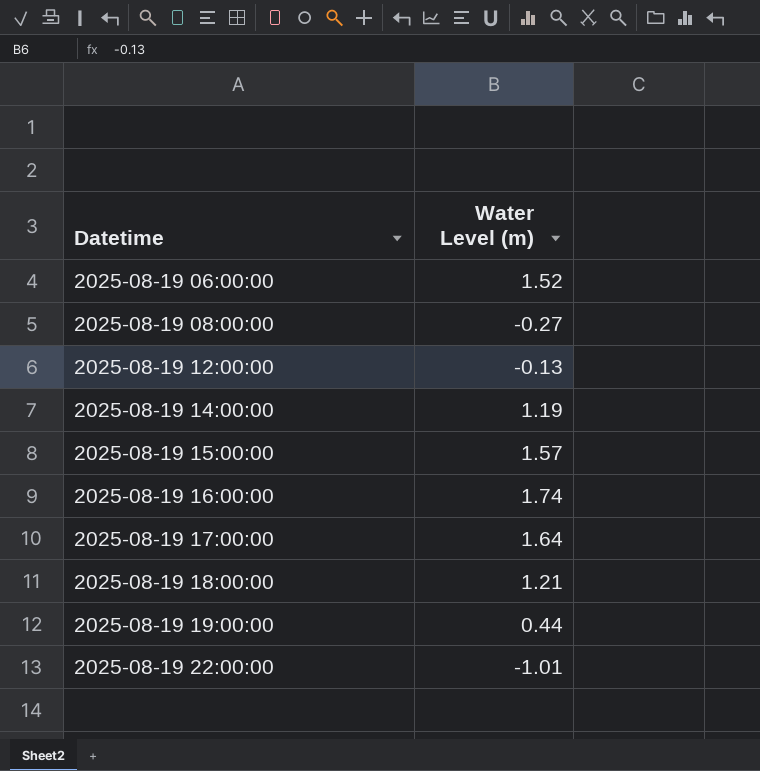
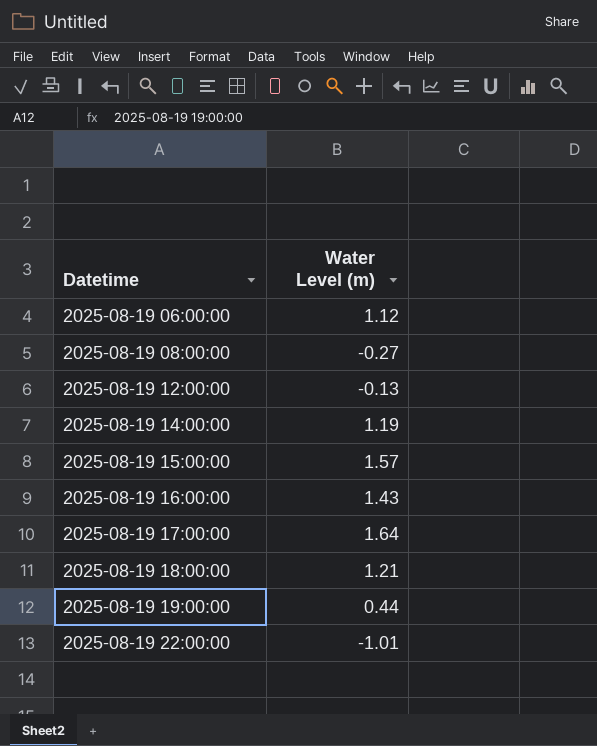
2025-08-19 06:00:00 | Water Level (m): 1.52 -> 1.12
2025-08-19 16:00:00 | Water Level (m): 1.74 -> 1.43

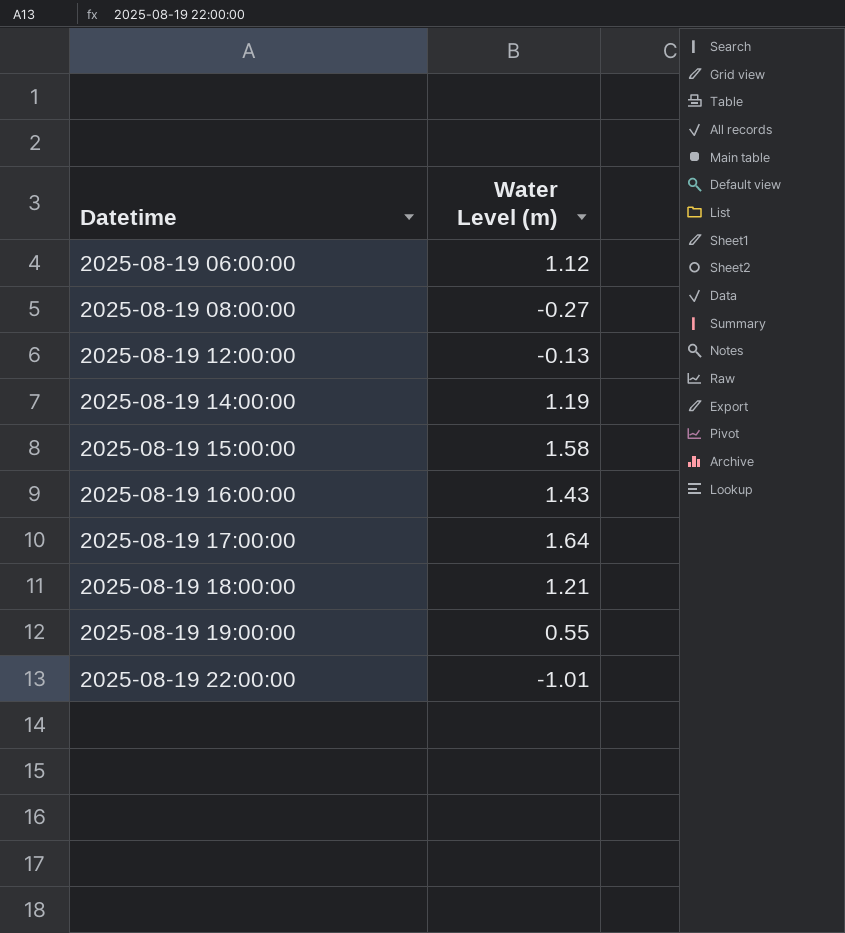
2025-08-19 15:00:00 | Water Level (m): 1.57 -> 1.58
2025-08-19 19:00:00 | Water Level (m): 0.44 -> 0.55

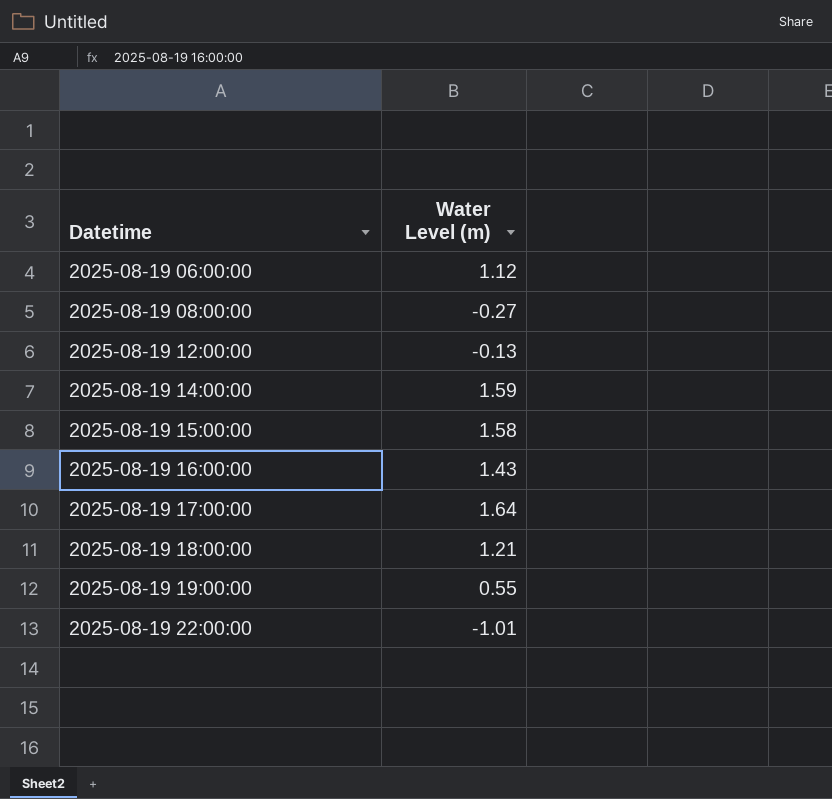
2025-08-19 14:00:00 | Water Level (m): 1.19 -> 1.59

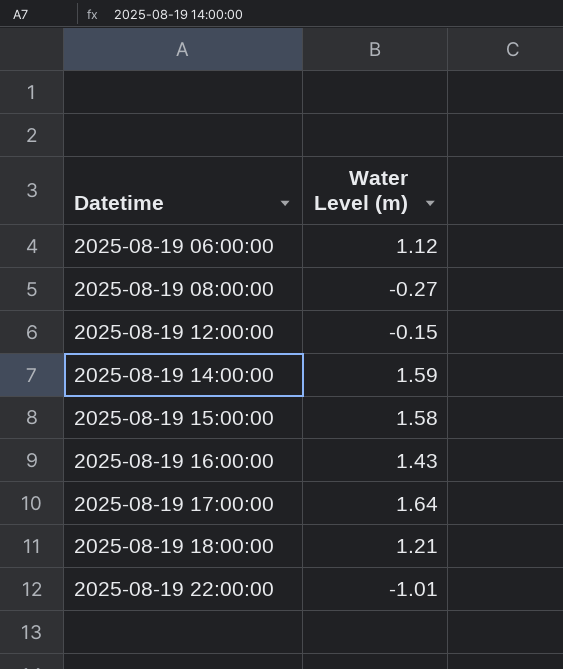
row 2025-08-19 19:00:00: 0.55 -> none
2025-08-19 12:00:00 | Water Level (m): -0.13 -> -0.15

